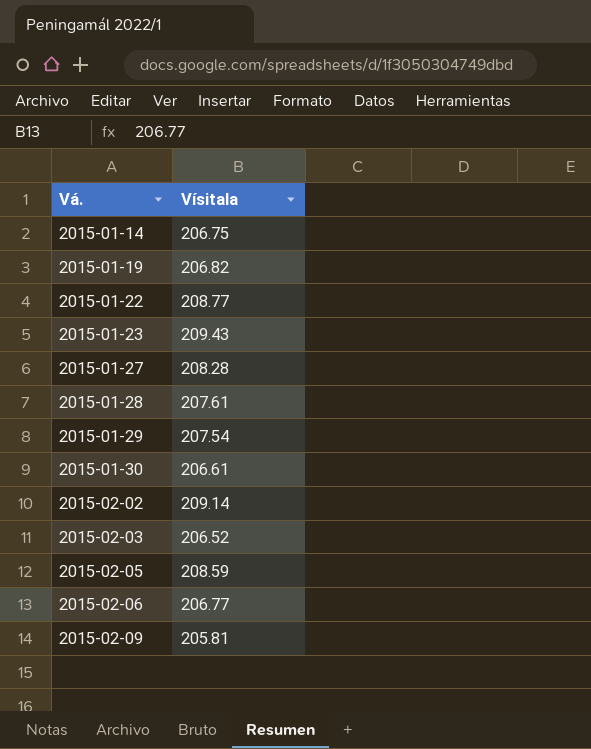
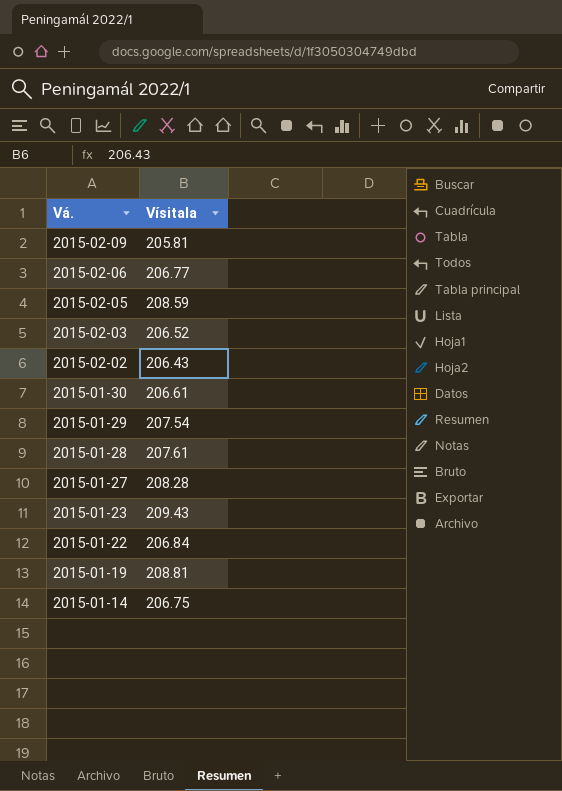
row order: Vá. ascending -> Vá. descending
2015-02-02 | Vísitala: 209.14 -> 206.43
2015-01-22 | Vísitala: 208.77 -> 206.84
2015-01-19 | Vísitala: 206.82 -> 208.81

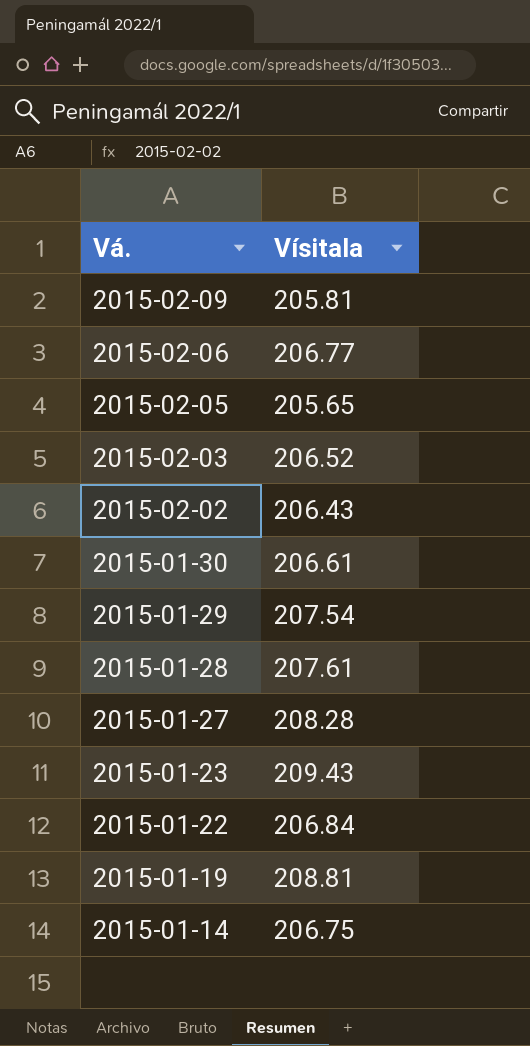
2015-02-05 | Vísitala: 208.59 -> 205.65

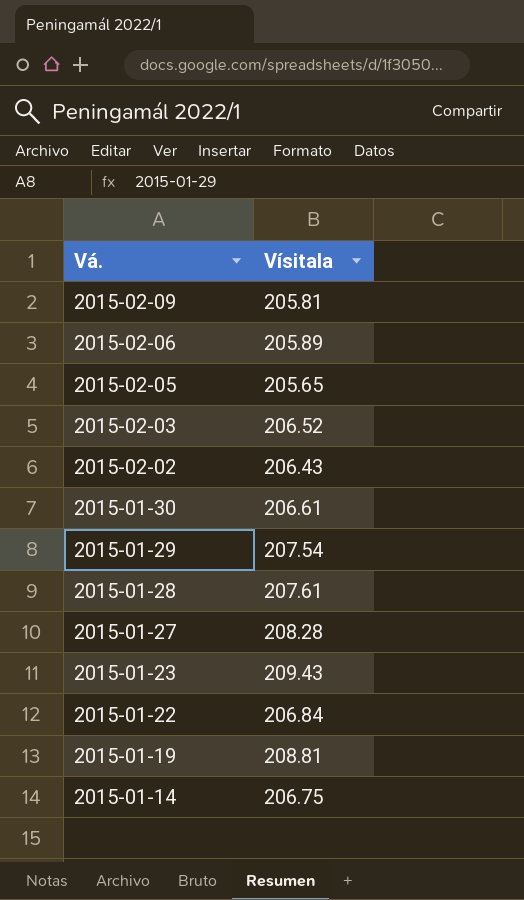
2015-02-06 | Vísitala: 206.77 -> 205.89

